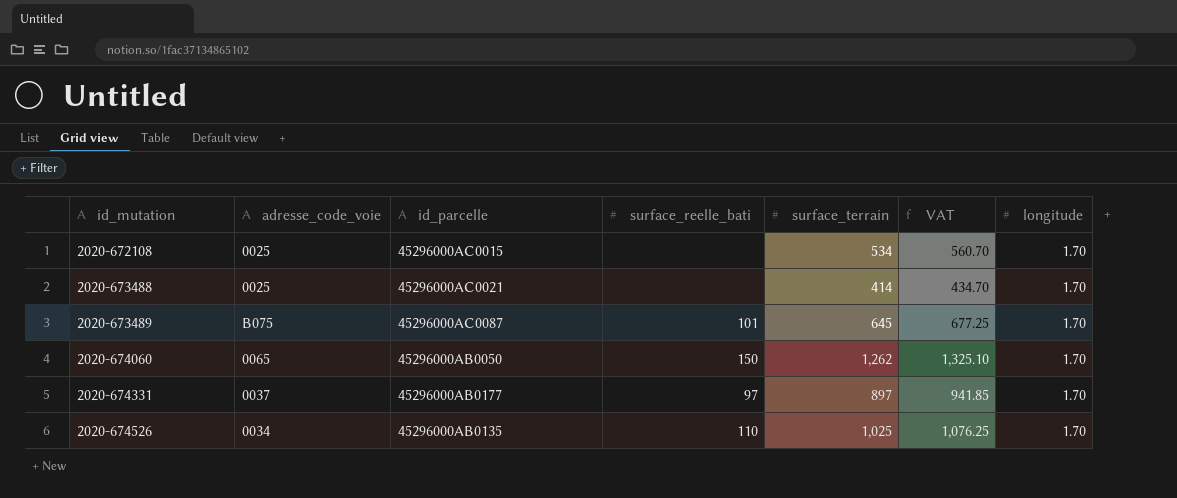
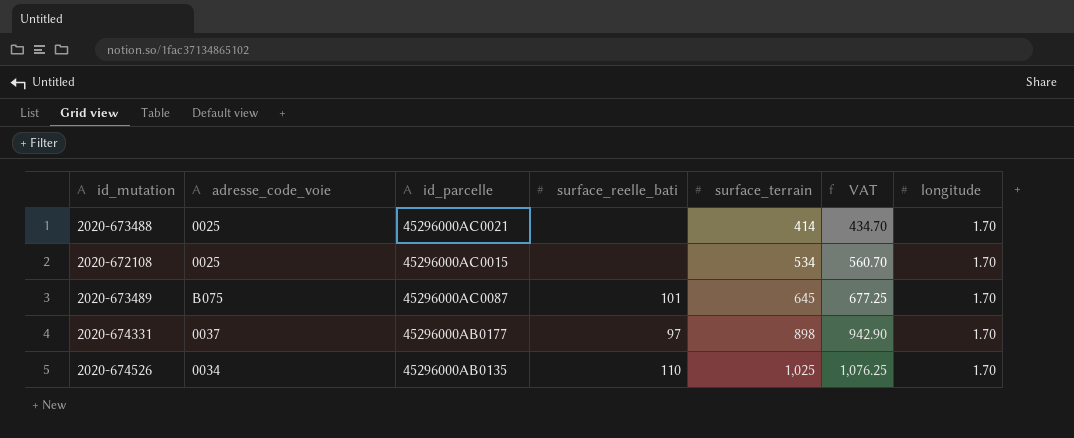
row order: id_mutation ascending -> surface_terrain ascending
row 2020-674060: 0065 | 45296000AB0050 | 150 | 1,262 | 1,325.10 | 1.70 -> none
2020-674331 | surface_terrain: 897 -> 898
2020-674331 | VAT: 941.85 -> 942.90

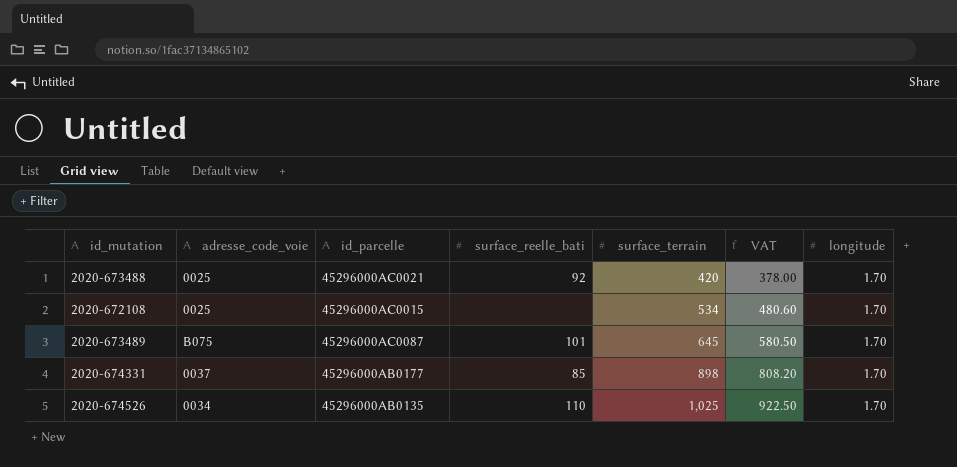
column VAT | formula: [surface_terrain] * 1.05 -> [surface_terrain] * 0.9
2020-673488 | surface_reelle_bati: none -> 92
2020-673488 | surface_terrain: 414 -> 420
2020-674331 | surface_reelle_bati: 97 -> 85

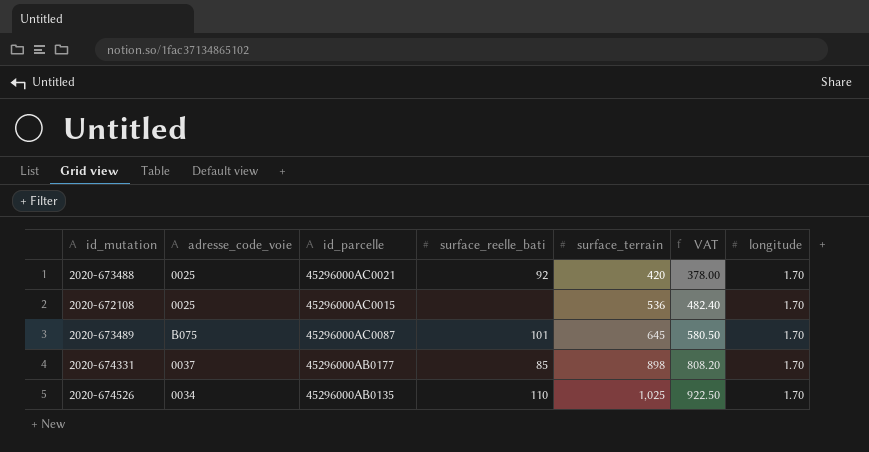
2020-672108 | surface_terrain: 534 -> 536
2020-672108 | VAT: 480.60 -> 482.40

